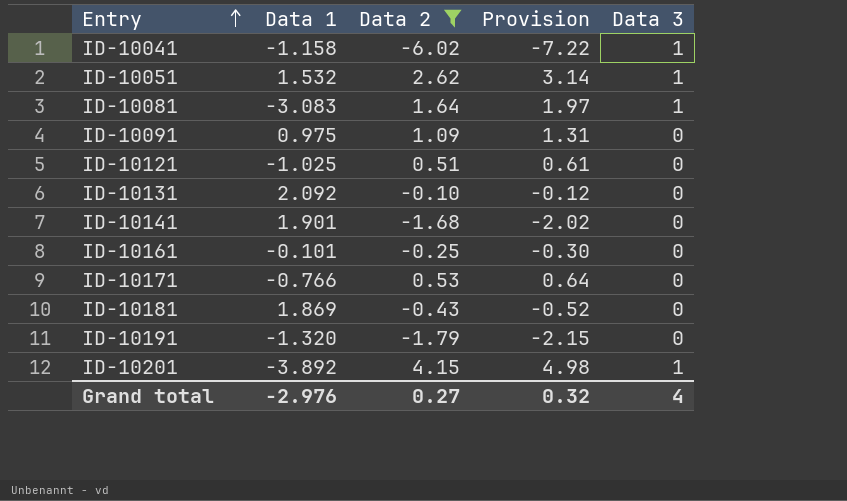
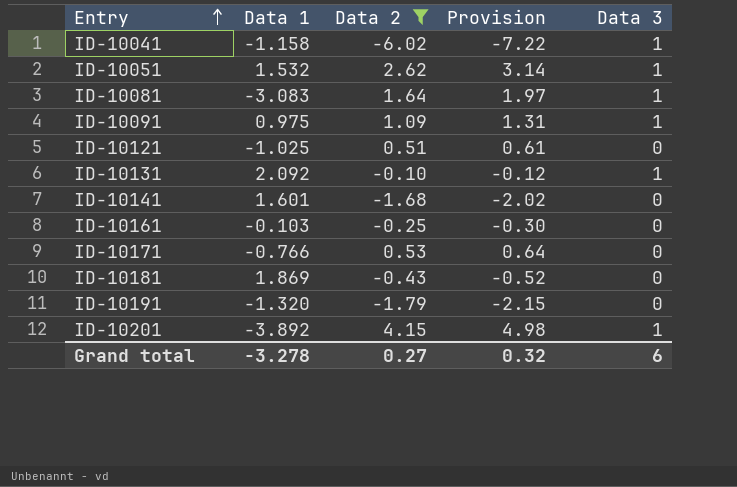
ID-10091 | Data 3: 0 -> 1
ID-10131 | Data 3: 0 -> 1
ID-10141 | Data 1: 1.901 -> 1.601
ID-10161 | Data 1: -0.101 -> -0.103
Grand total | Data 1: -2.976 -> -3.278
Grand total | Data 3: 4 -> 6

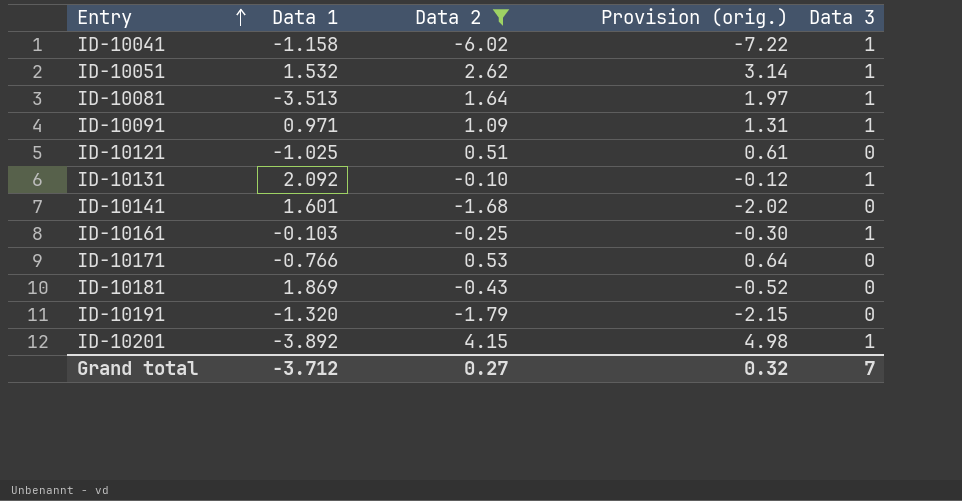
column name: Provision -> Provision (orig.)
ID-10081 | Data 1: -3.083 -> -3.513
ID-10091 | Data 1: 0.975 -> 0.971
ID-10161 | Data 3: 0 -> 1
Grand total | Data 1: -3.278 -> -3.712
Grand total | Data 3: 6 -> 7

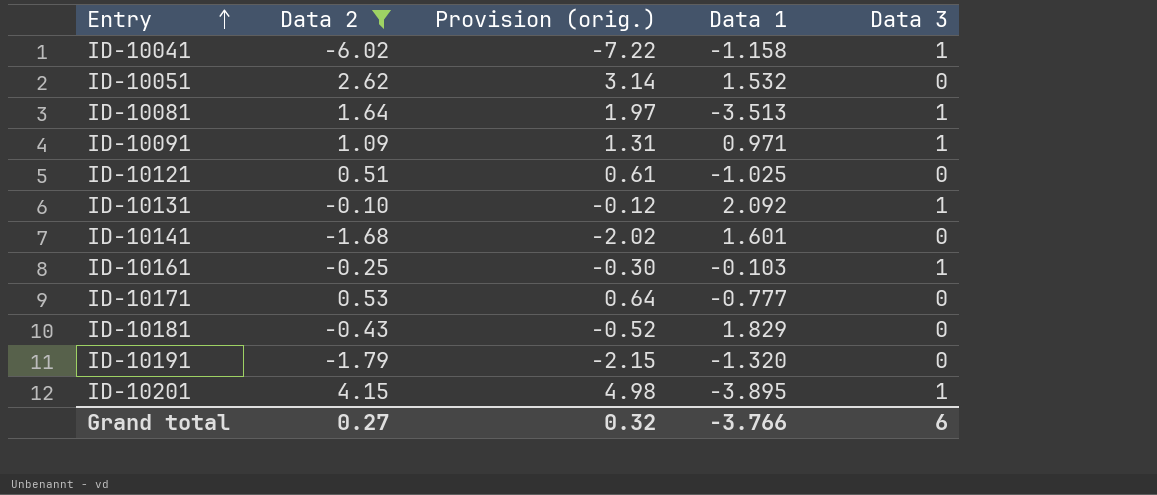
column Data 1 | position: 2 -> 4
ID-10051 | Data 3: 1 -> 0
ID-10171 | Data 1: -0.766 -> -0.777
ID-10181 | Data 1: 1.869 -> 1.829
ID-10201 | Data 1: -3.892 -> -3.895
Grand total | Data 1: -3.712 -> -3.766
Grand total | Data 3: 7 -> 6

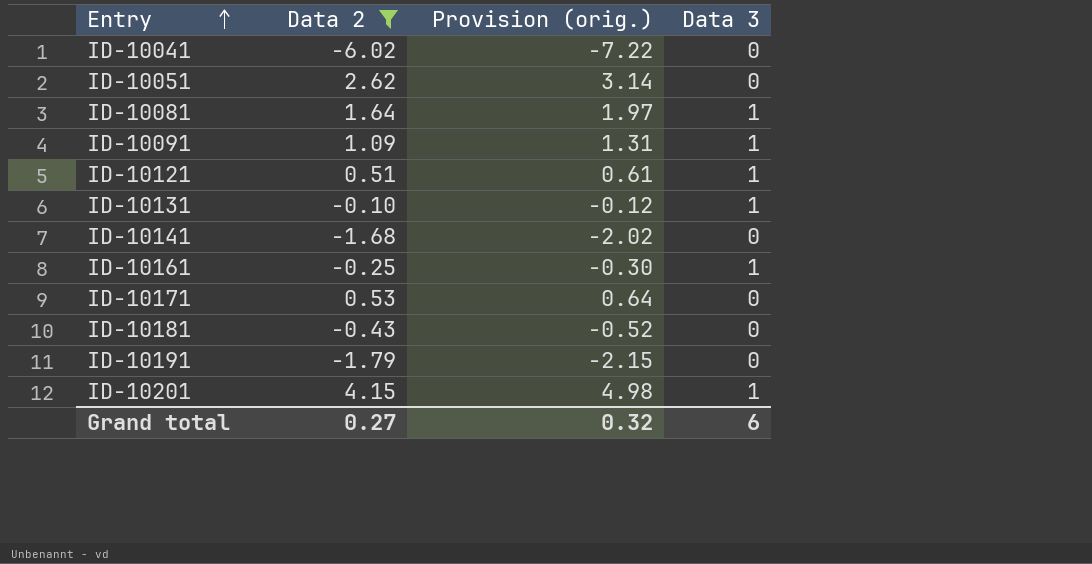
column Data 1 | position: 4 -> none
ID-10041 | Data 3: 1 -> 0
ID-10121 | Data 3: 0 -> 1

